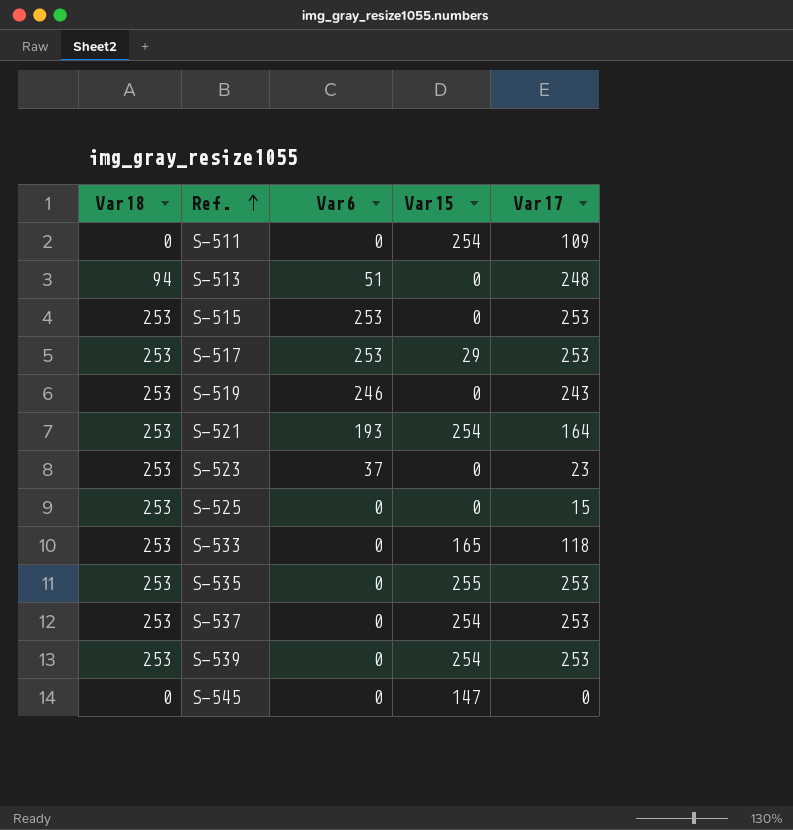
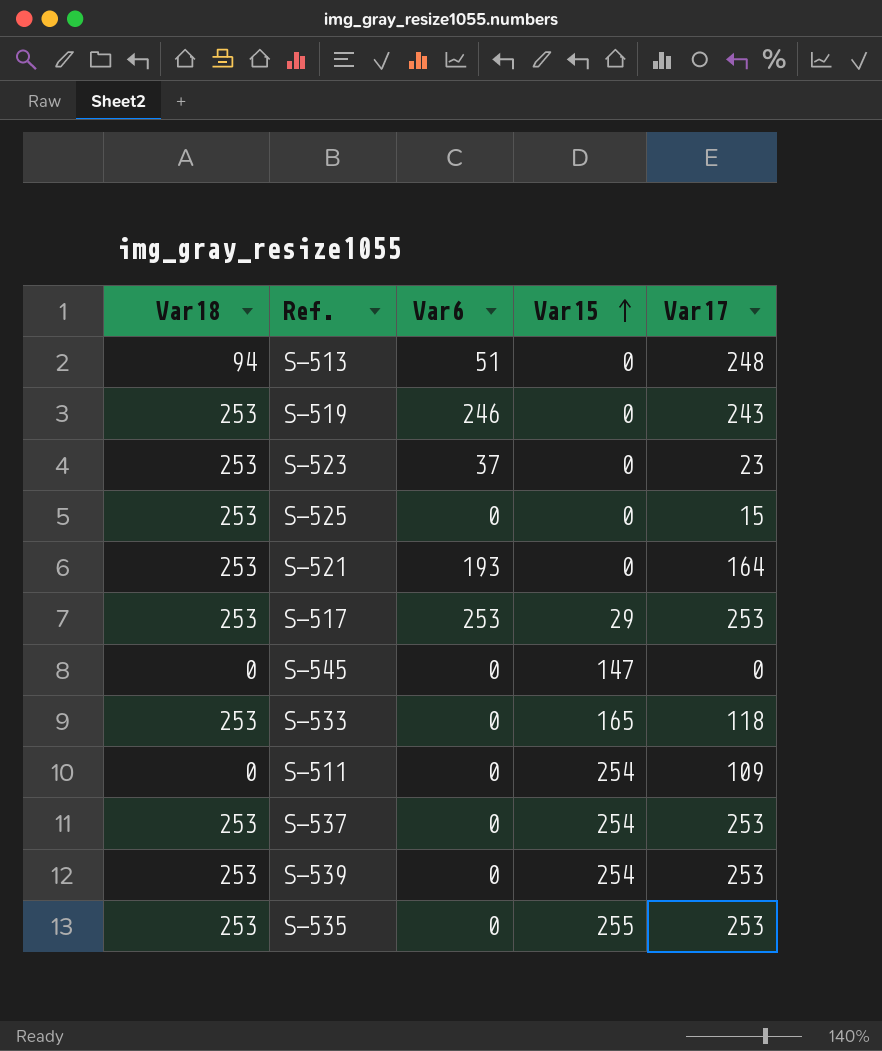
row order: Ref. ascending -> Var15 ascending
row S-515: 253 | 253 | 0 | 253 -> none
S-521 | Var15: 254 -> 0

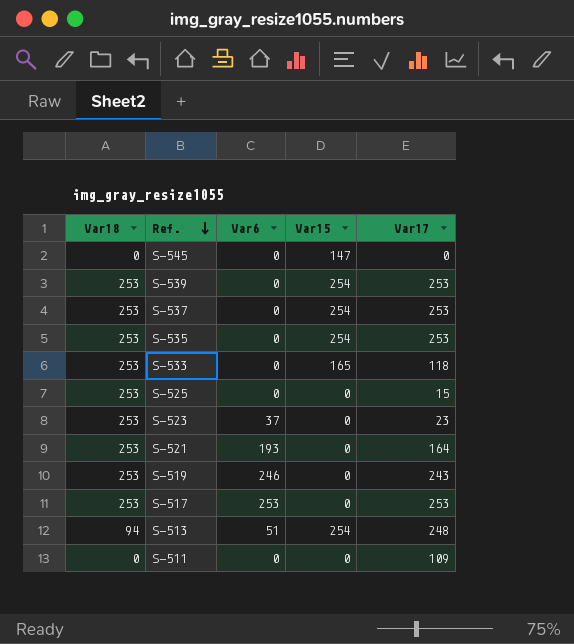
row order: Var15 ascending -> Ref. descending
S-535 | Var15: 255 -> 254
S-517 | Var15: 29 -> 0
S-513 | Var15: 0 -> 254
S-511 | Var15: 254 -> 0

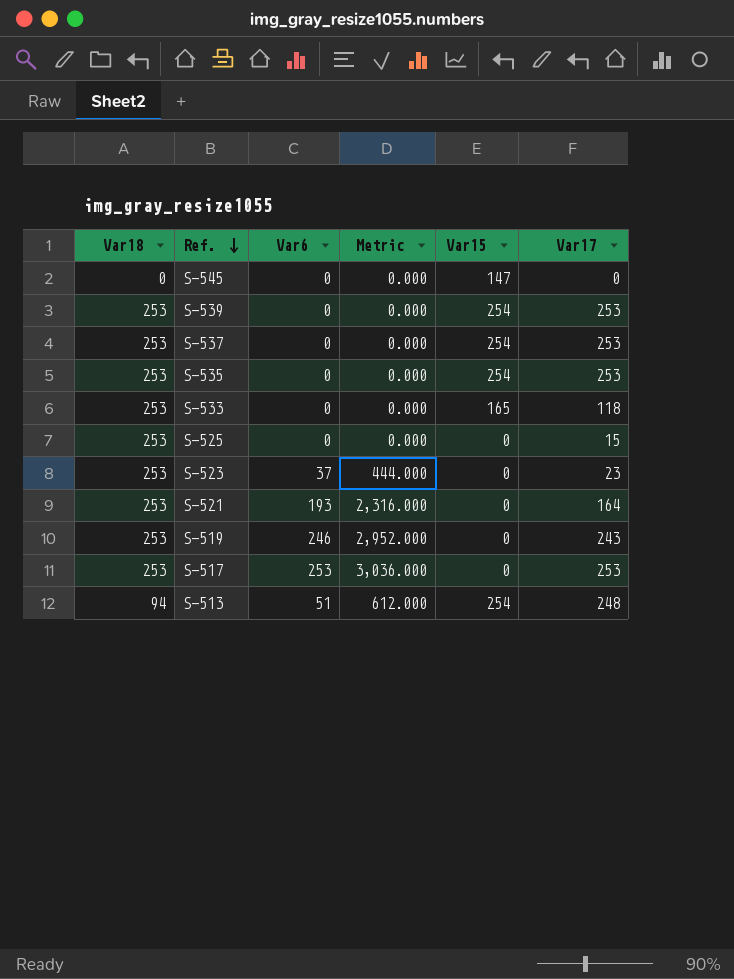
column Metric | formula: none -> [Var6] * 12
row S-511: 0 | 0 | 0 | 109 -> none

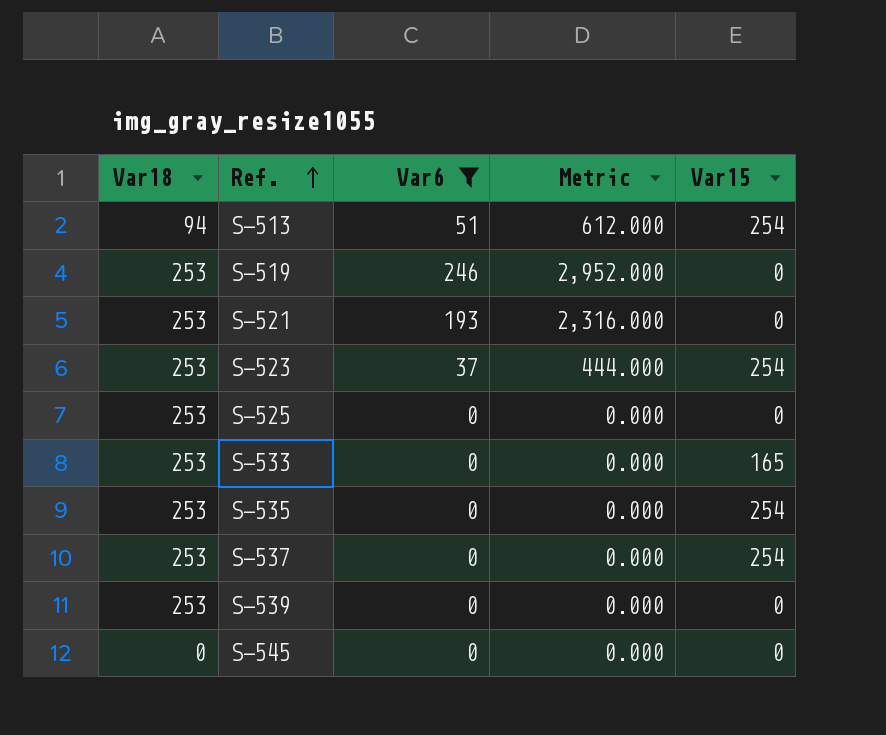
filter: none -> Var6 != 253
row order: Ref. descending -> Ref. ascending
column Var17 | position: 6 -> none
S-523 | Var15: 0 -> 254
S-539 | Var15: 254 -> 0
S-545 | Var15: 147 -> 0

